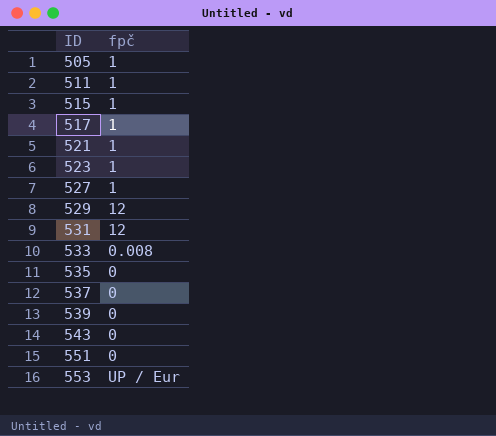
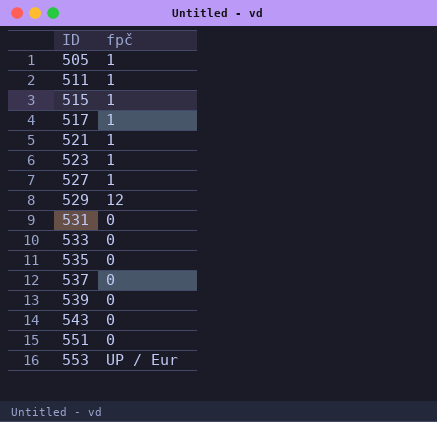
531 | fpč: 12 -> 0
533 | fpč: 0.008 -> 0

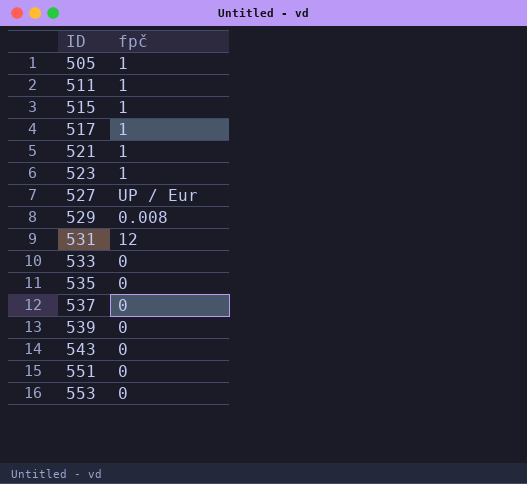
527 | fpč: 1 -> UP / Eur
529 | fpč: 12 -> 0.008
531 | fpč: 0 -> 12
553 | fpč: UP / Eur -> 0

